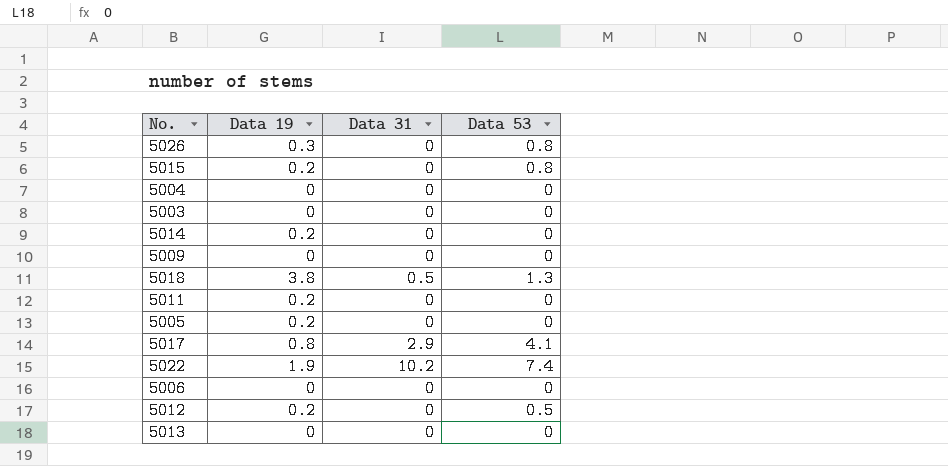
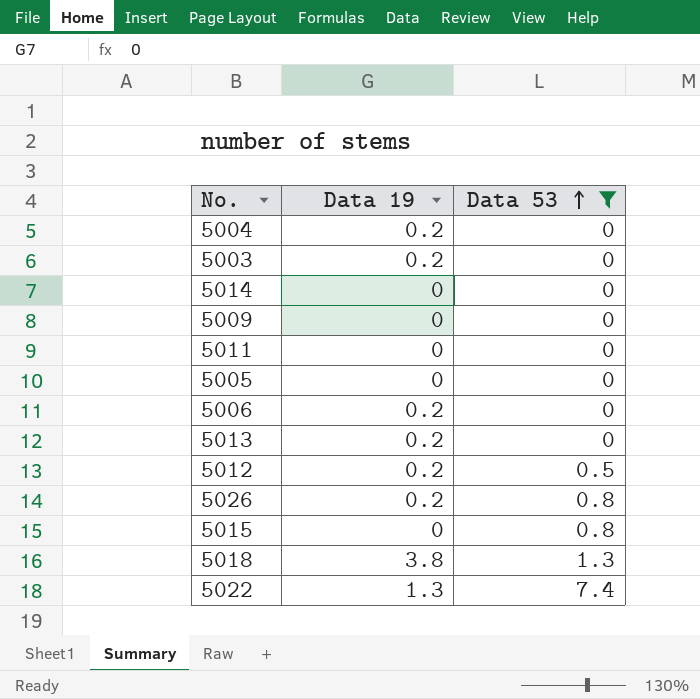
filter: none -> Data 53 != 4.1
row order: none -> Data 53 ascending
column Data 31 | position: 3 -> none
5004 | Data 19: 0 -> 0.2
5003 | Data 19: 0 -> 0.2
5014 | Data 19: 0.2 -> 0
5011 | Data 19: 0.2 -> 0
5005 | Data 19: 0.2 -> 0
5006 | Data 19: 0 -> 0.2
5013 | Data 19: 0 -> 0.2
5026 | Data 19: 0.3 -> 0.2
5015 | Data 19: 0.2 -> 0
5022 | Data 19: 1.9 -> 1.3

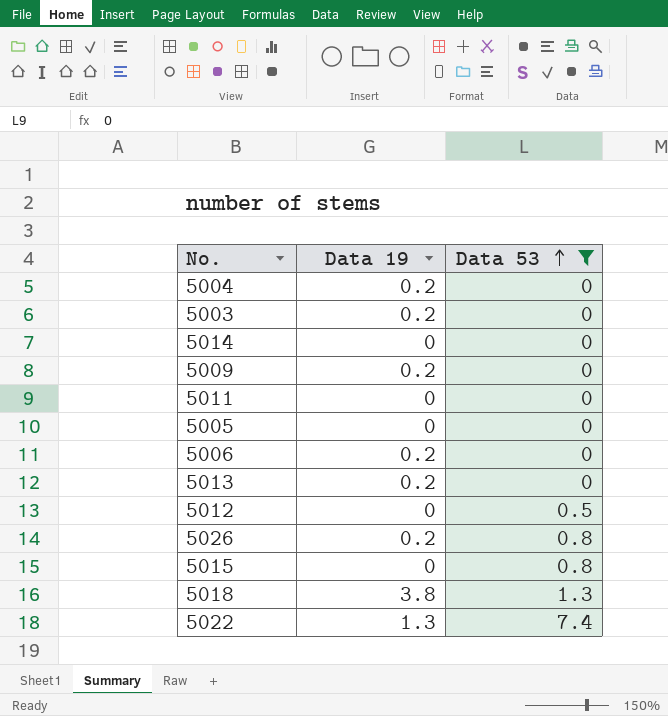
5009 | Data 19: 0 -> 0.2
5012 | Data 19: 0.2 -> 0

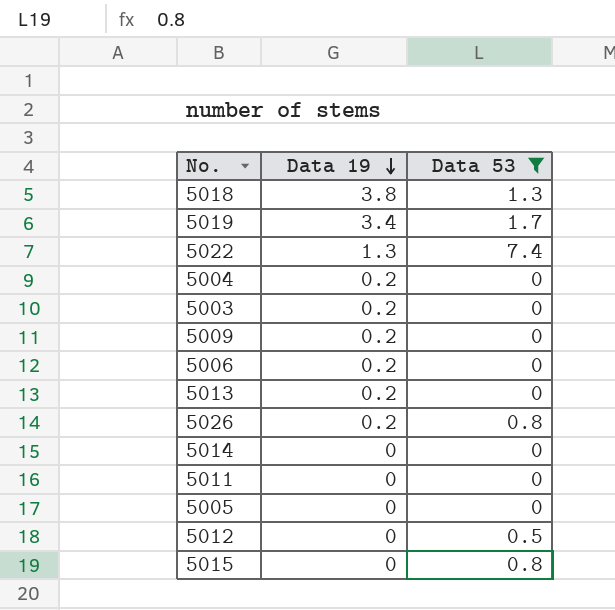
row order: Data 53 ascending -> Data 19 descending
row 5019: none -> 3.4 | 1.7

